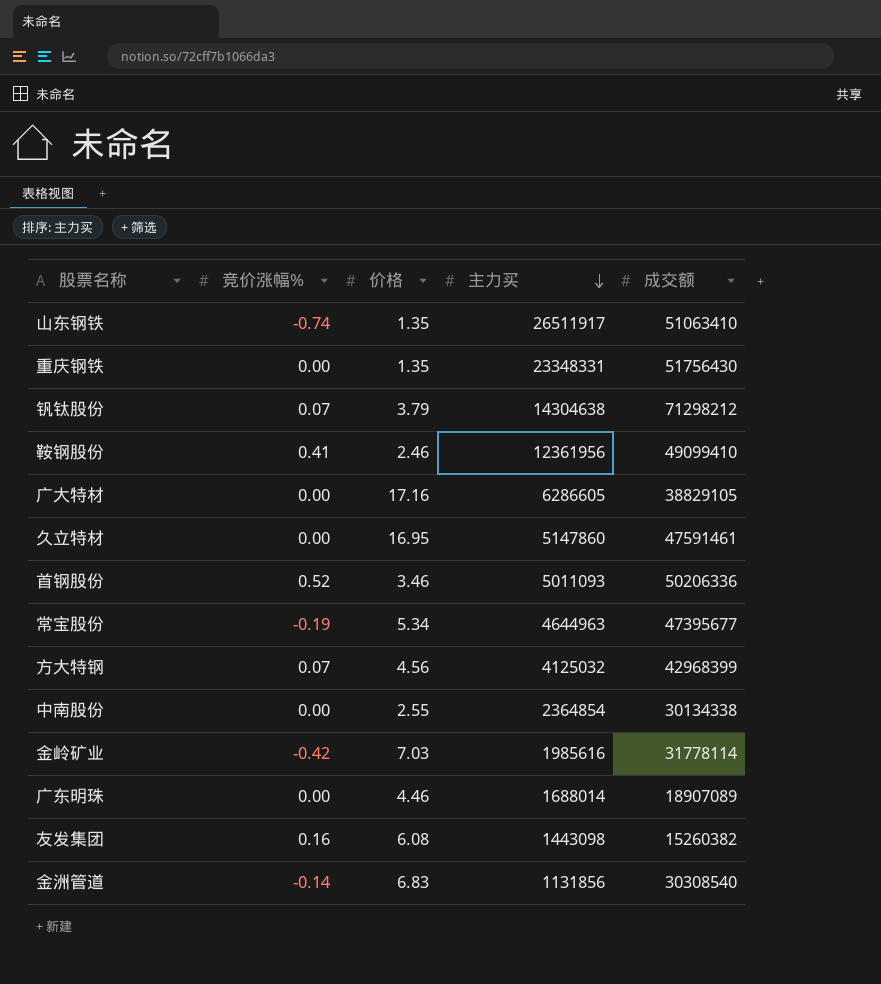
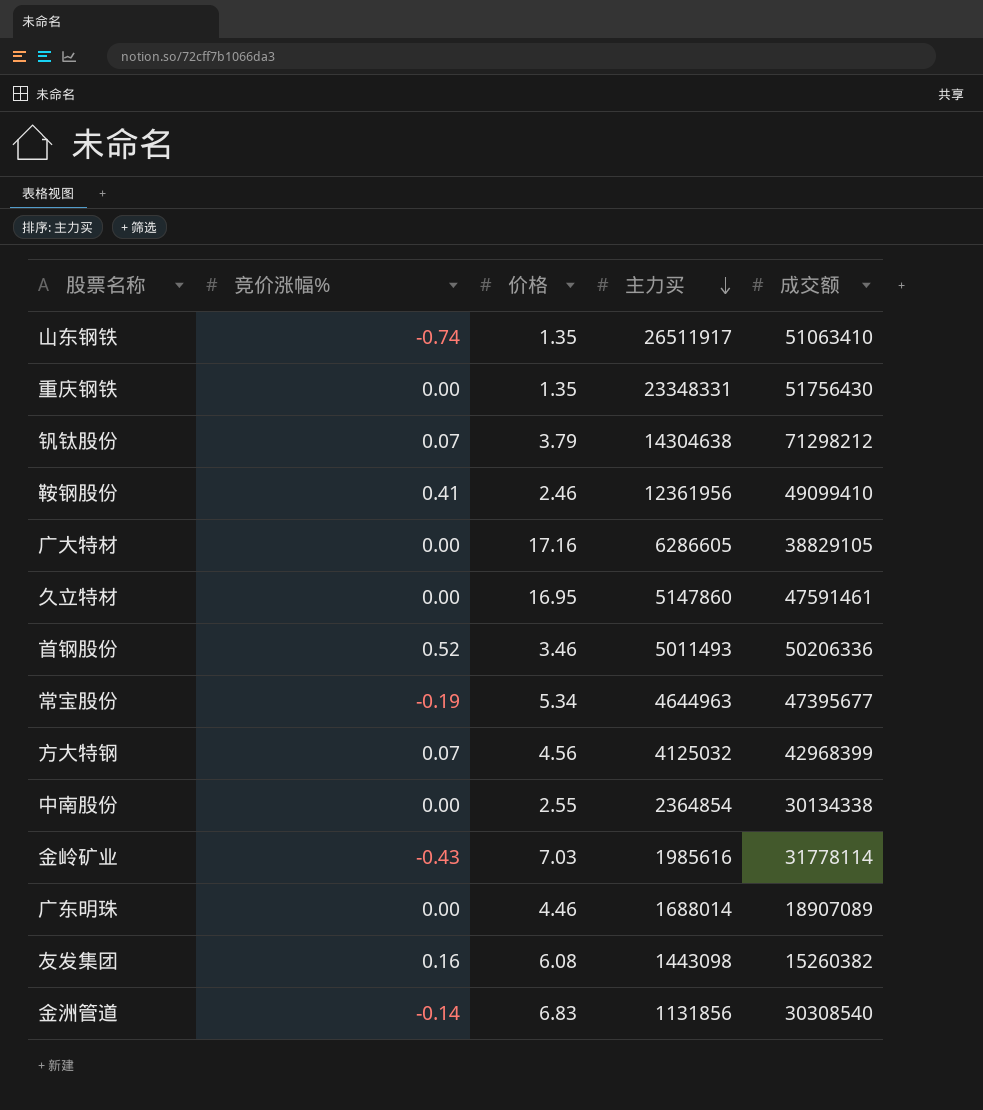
首钢股份 | 主力买: 5011093 -> 5011493
金岭矿业 | 竞价涨幅%: -0.42 -> -0.43

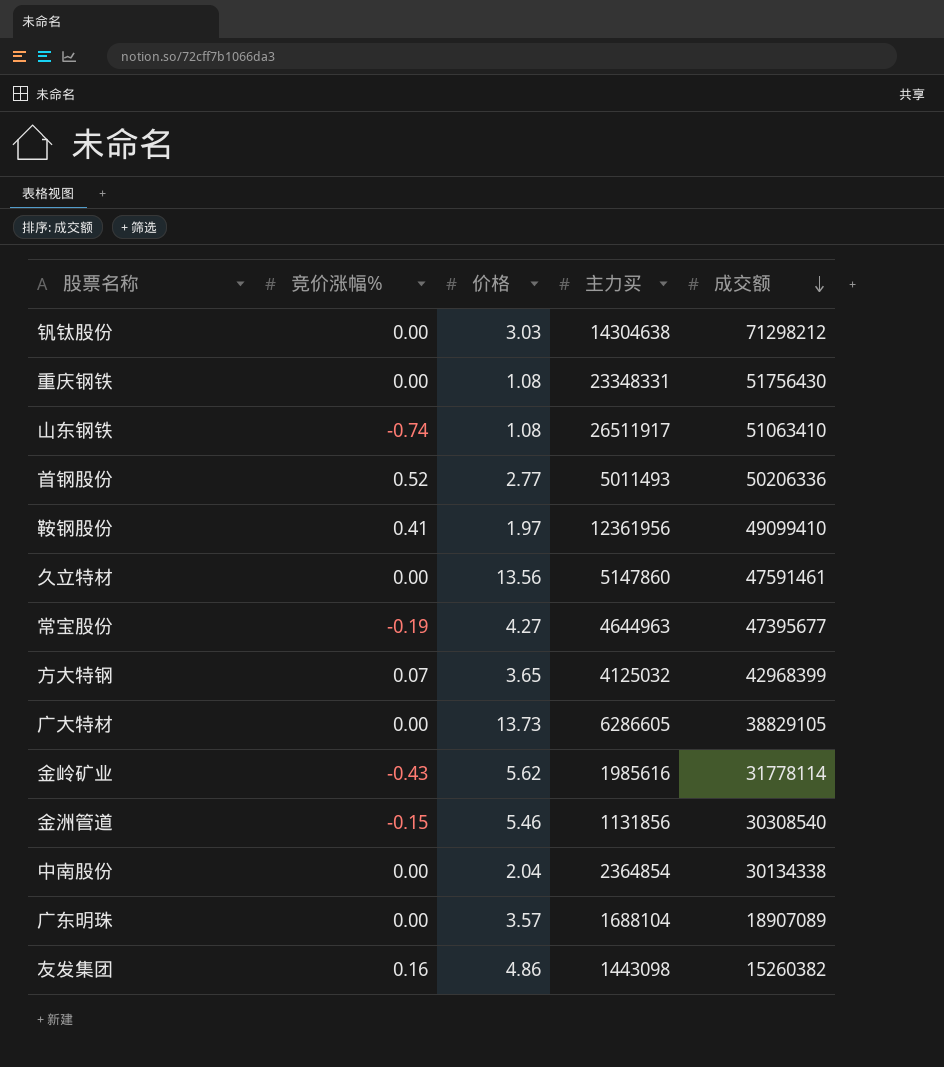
row order: 主力买 descending -> 成交额 descending
钒钛股份 | 竞价涨幅%: 0.07 -> 0.00
钒钛股份 | 价格: 3.79 -> 3.03
重庆钢铁 | 价格: 1.35 -> 1.08
山东钢铁 | 价格: 1.35 -> 1.08
首钢股份 | 价格: 3.46 -> 2.77
鞍钢股份 | 价格: 2.46 -> 1.97
久立特材 | 价格: 16.95 -> 13.56
常宝股份 | 价格: 5.34 -> 4.27
方大特钢 | 价格: 4.56 -> 3.65
广大特材 | 价格: 17.16 -> 13.73
金岭矿业 | 价格: 7.03 -> 5.62
金洲管道 | 竞价涨幅%: -0.14 -> -0.15
金洲管道 | 价格: 6.83 -> 5.46
中南股份 | 价格: 2.55 -> 2.04
广东明珠 | 价格: 4.46 -> 3.57
广东明珠 | 主力买: 1688014 -> 1688104
友发集团 | 价格: 6.08 -> 4.86

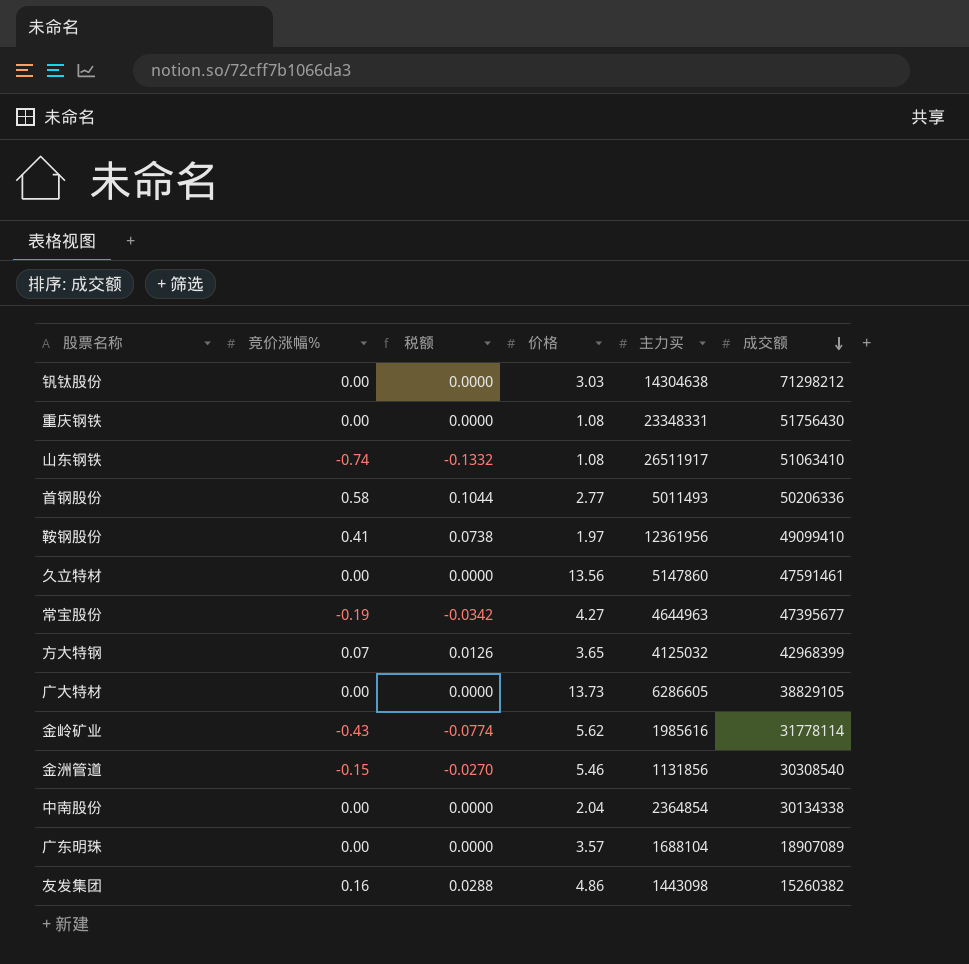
column 税额 | formula: none -> [竞价涨幅%] * 0.18
首钢股份 | 竞价涨幅%: 0.52 -> 0.58

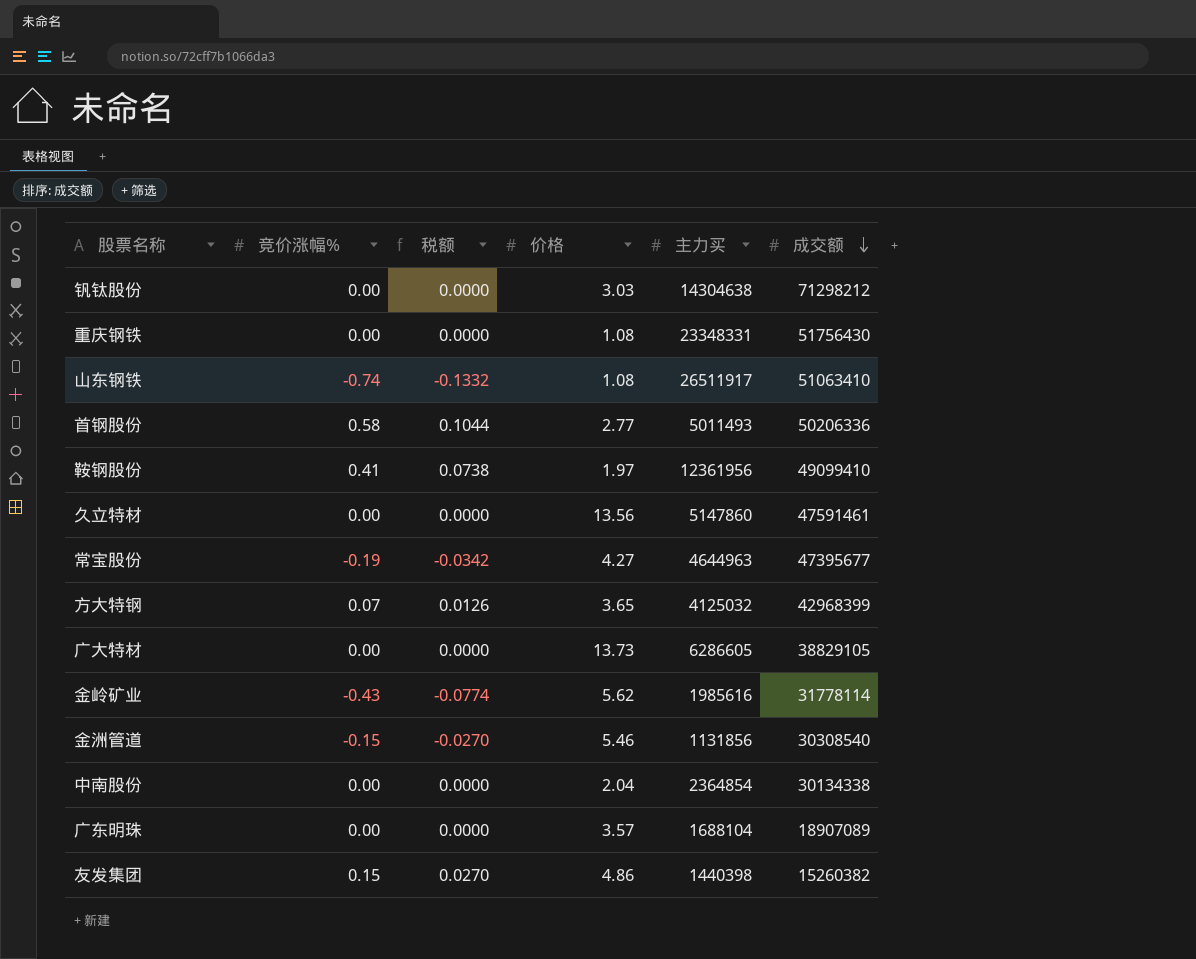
友发集团 | 竞价涨幅%: 0.16 -> 0.15
友发集团 | 税额: 0.0288 -> 0.0270
友发集团 | 主力买: 1443098 -> 1440398

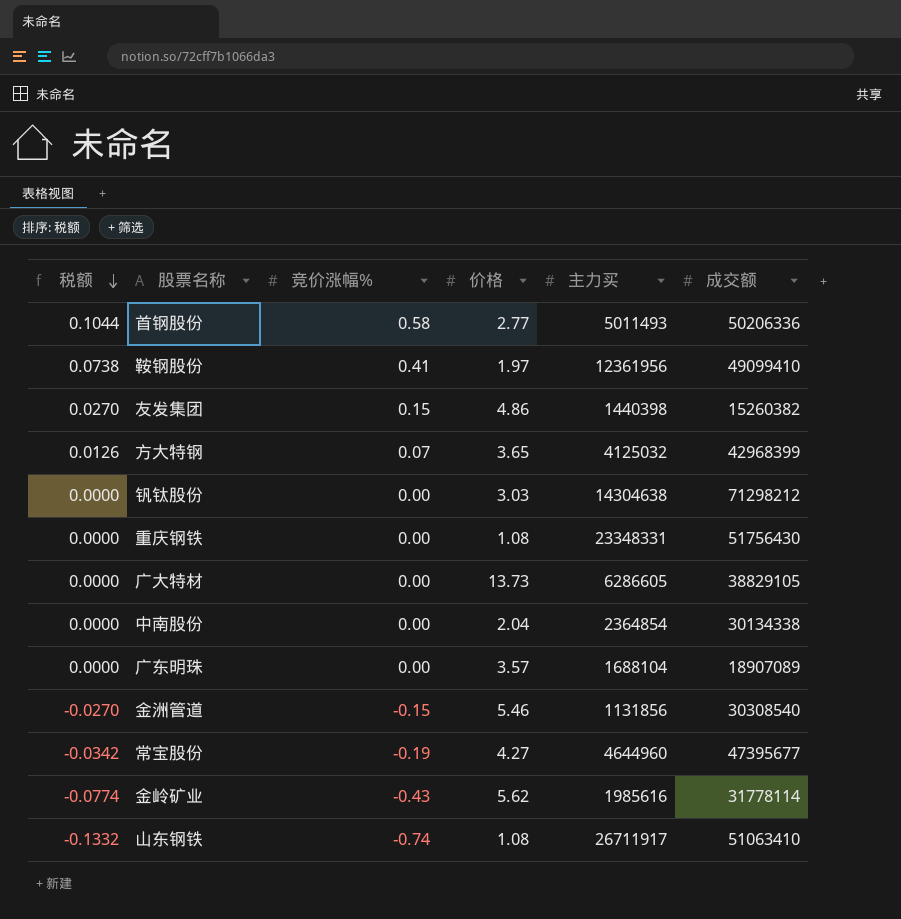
row order: 成交额 descending -> 税额 descending
column 税额 | position: 3 -> 1
row 久立特材: 0.00 | 0.0000 | 13.56 | 5147860 | 47591461 -> none
常宝股份 | 主力买: 4644963 -> 4644960
山东钢铁 | 主力买: 26511917 -> 26711917

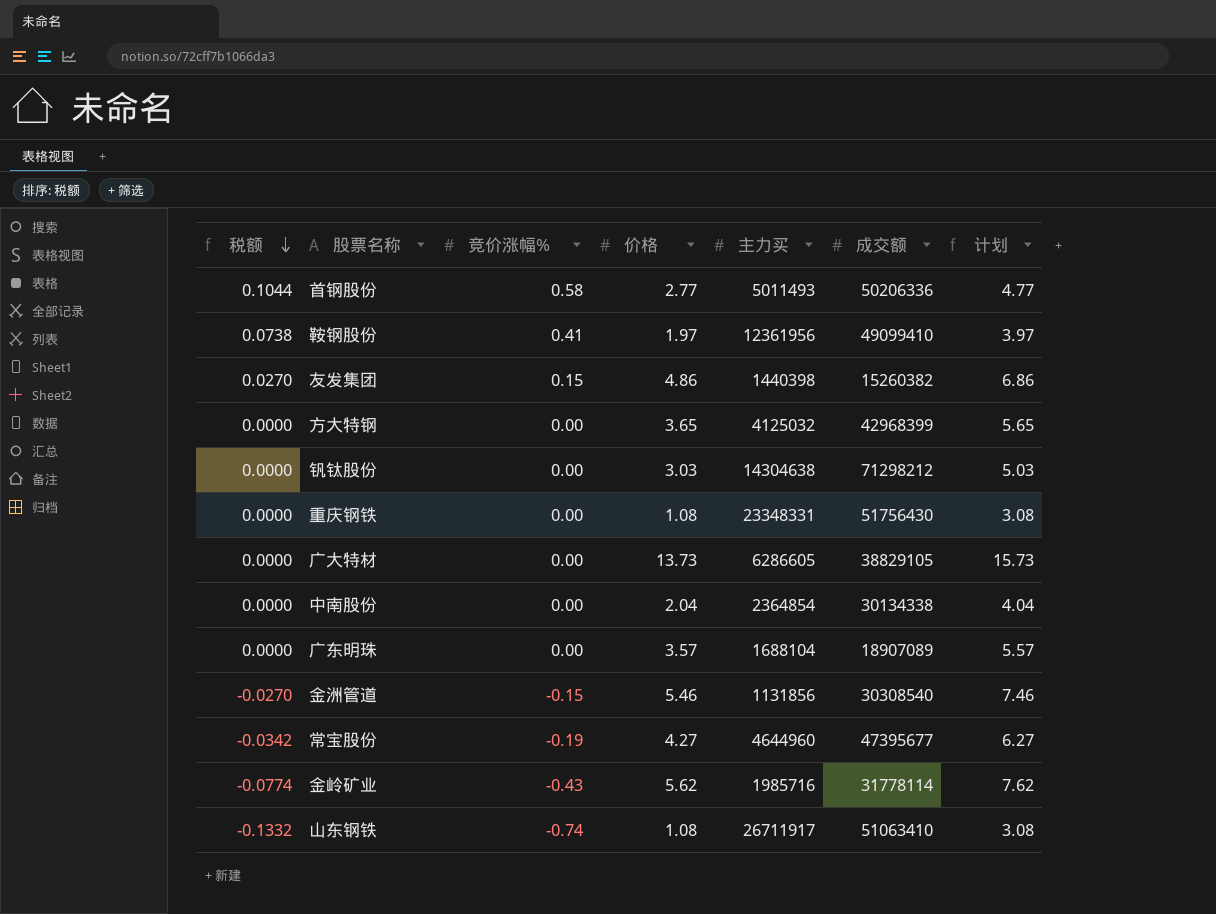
column 计划 | formula: none -> [价格] + 2
方大特钢 | 税额: 0.0126 -> 0.0000
方大特钢 | 竞价涨幅%: 0.07 -> 0.00
金岭矿业 | 主力买: 1985616 -> 1985716

